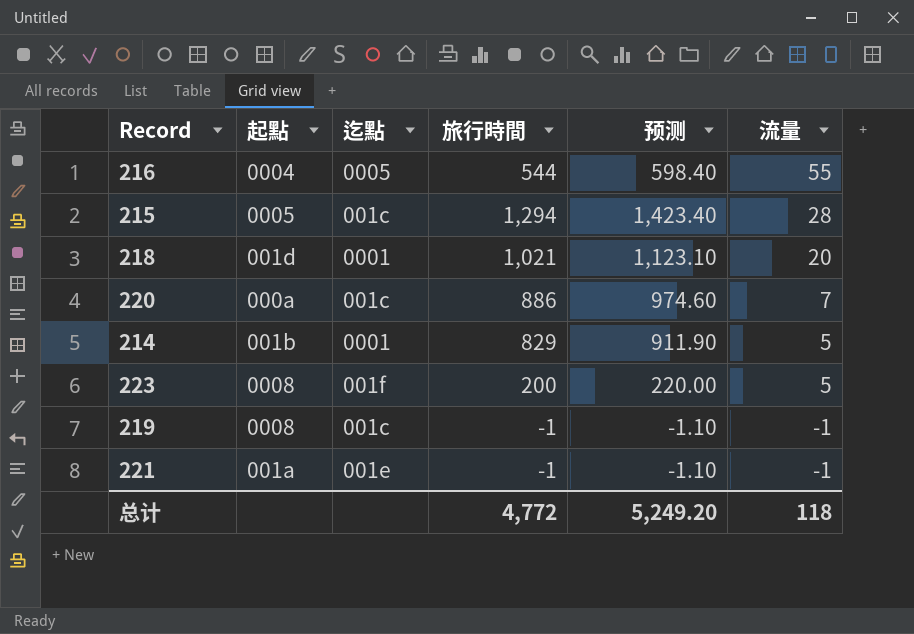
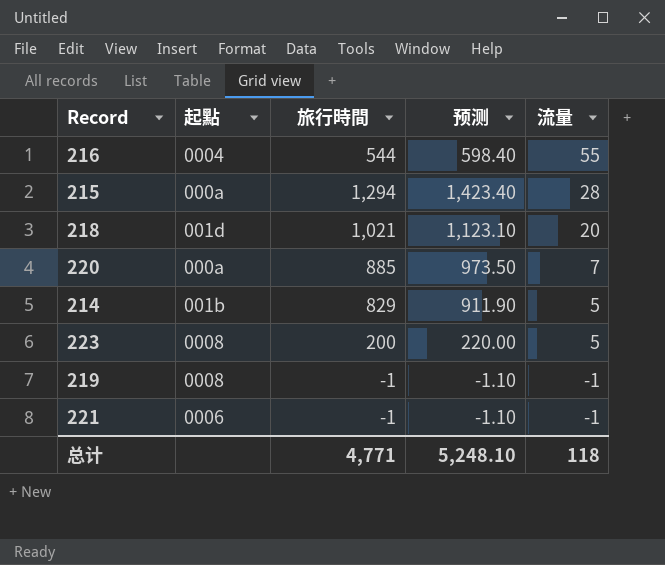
column 迄點 | position: 3 -> none
215 | 起點: 0005 -> 000a
220 | 旅行時間: 886 -> 885
220 | 预测: 974.60 -> 973.50
221 | 起點: 001a -> 0006
总计 | 旅行時間: 4,772 -> 4,771
总计 | 预测: 5,249.20 -> 5,248.10

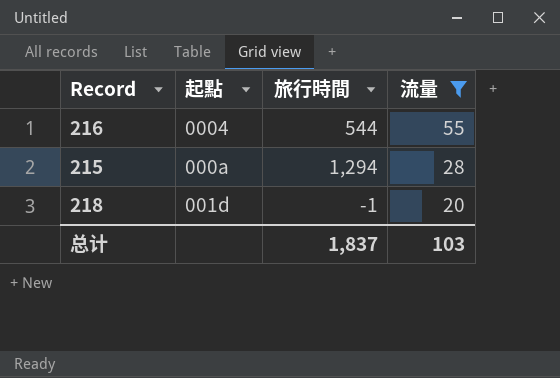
filter: none -> 流量 >= 20
column 预测 | formula: [旅行時間] * 1.1 -> none
218 | 旅行時間: 1,021 -> -1
总计 | 旅行時間: 4,771 -> 1,837
总计 | 流量: 118 -> 103

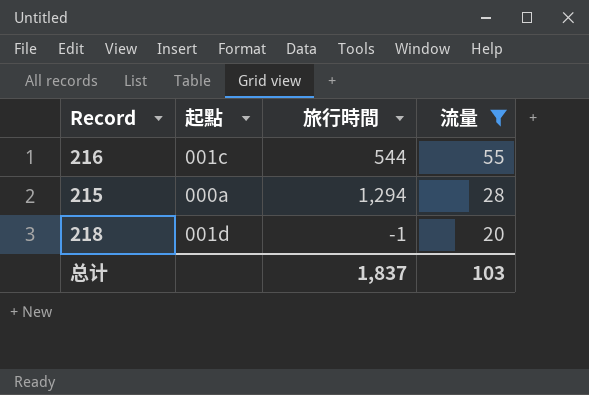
216 | 起點: 0004 -> 001c

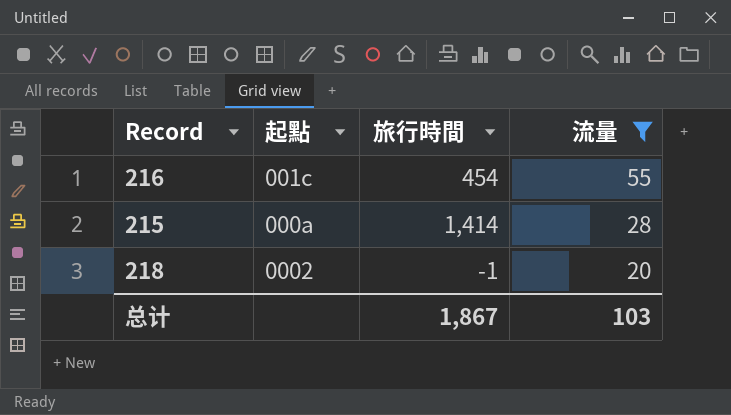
216 | 旅行時間: 544 -> 454
215 | 旅行時間: 1,294 -> 1,414
218 | 起點: 001d -> 0002
总计 | 旅行時間: 1,837 -> 1,867

